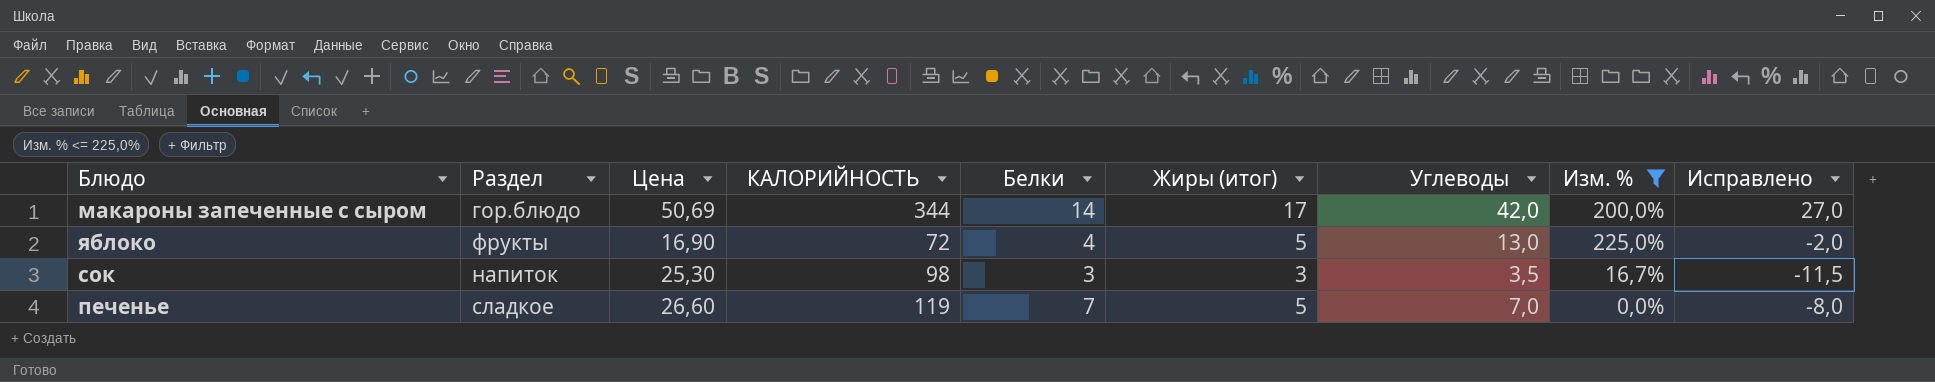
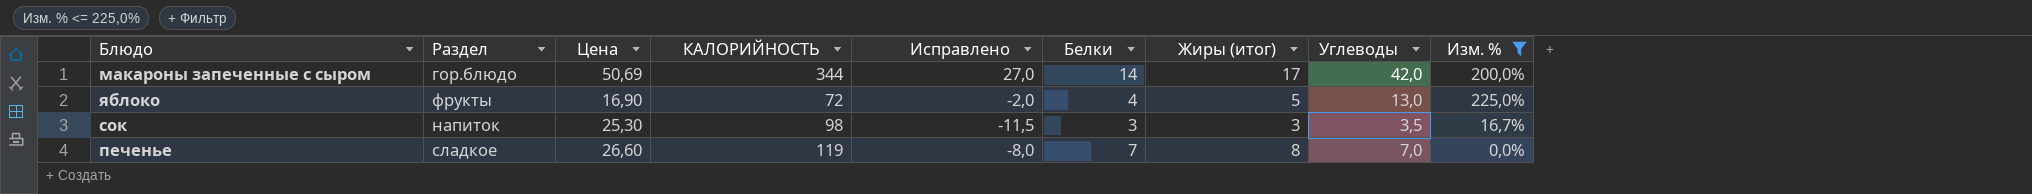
column Исправлено | position: 9 -> 5
печенье | Жиры (итог): 5 -> 8

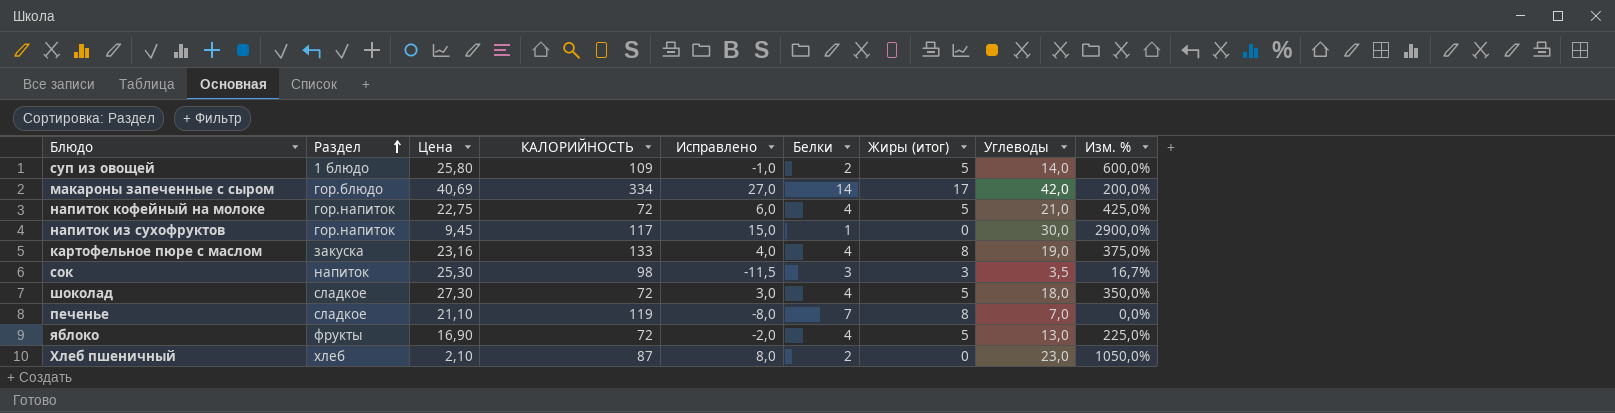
filter: Изм. % <= 225,0% -> none
row order: none -> Раздел ascending
макароны запеченные с сыром | Цена: 50,69 -> 40,69
макароны запеченные с сыром | КАЛОРИЙНОСТЬ: 344 -> 334
печенье | Цена: 26,60 -> 21,10

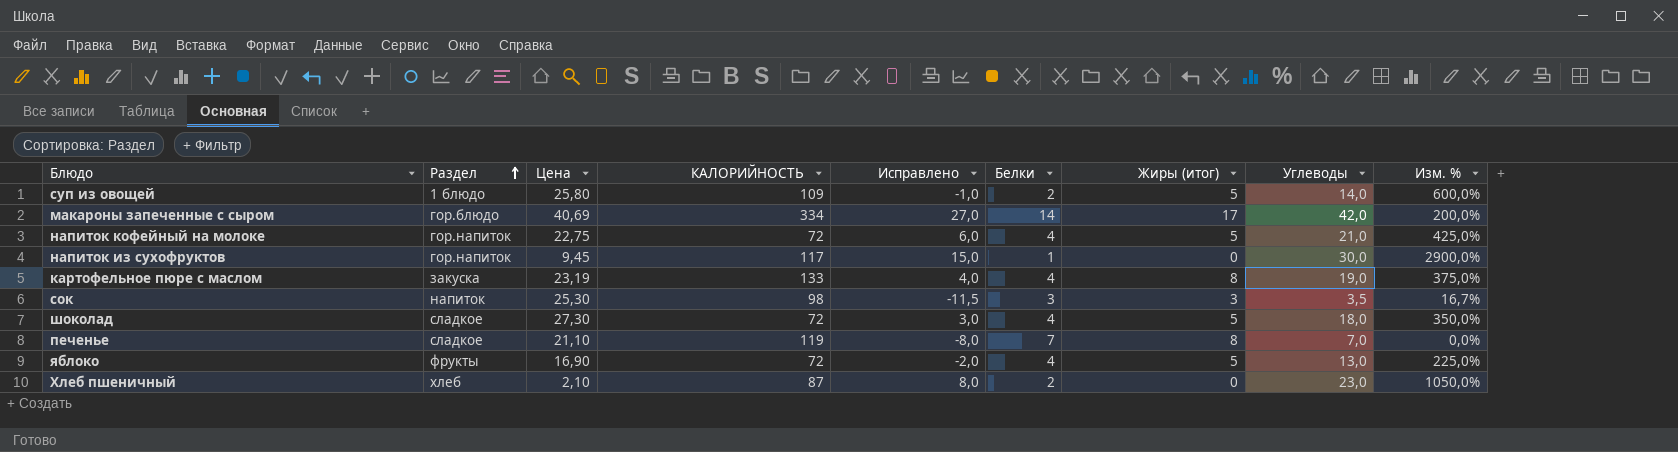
картофельное пюре с маслом | Цена: 23,16 -> 23,19

